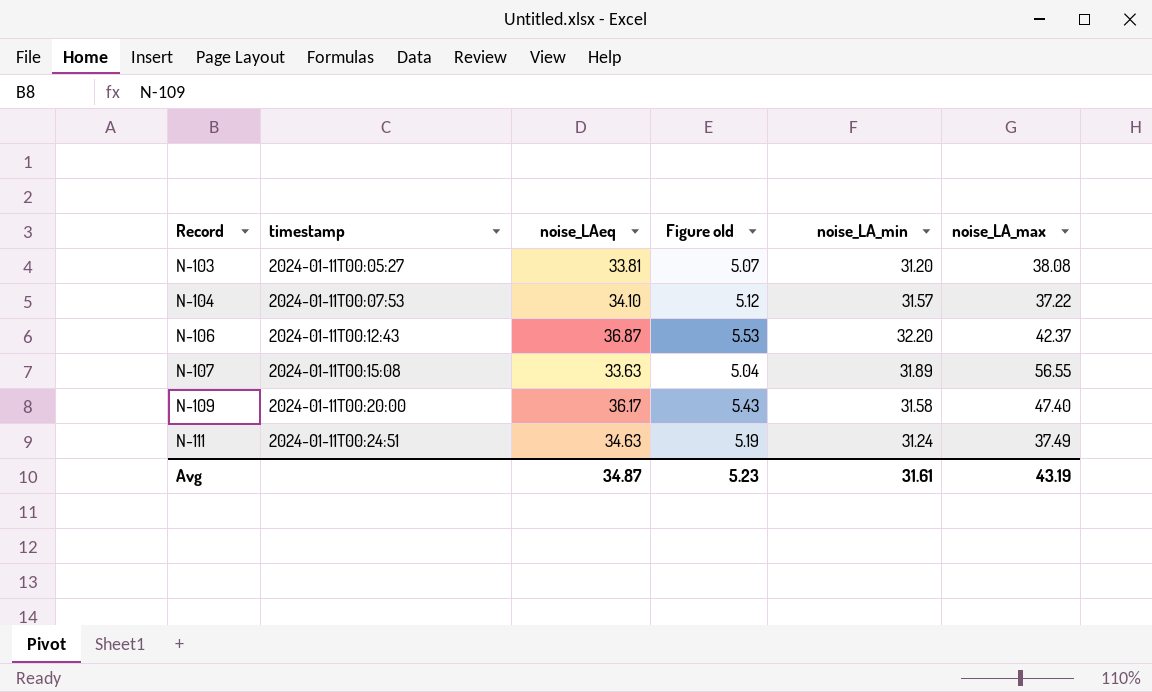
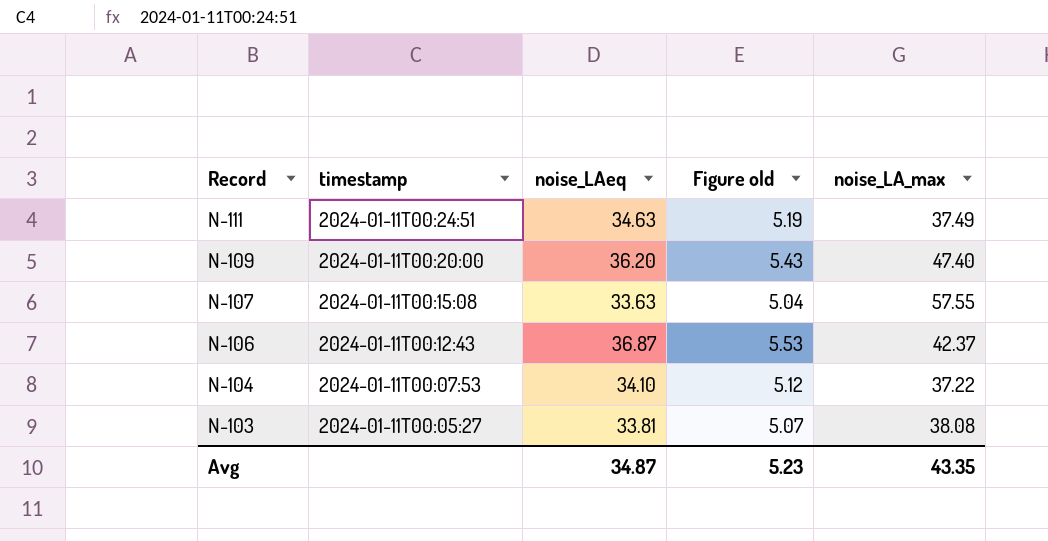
row order: Record ascending -> Record descending
column noise_LA_min | position: 5 -> none
N-109 | noise_LAeq: 36.17 -> 36.20
N-107 | noise_LA_max: 56.55 -> 57.55
Avg | noise_LA_max: 43.19 -> 43.35

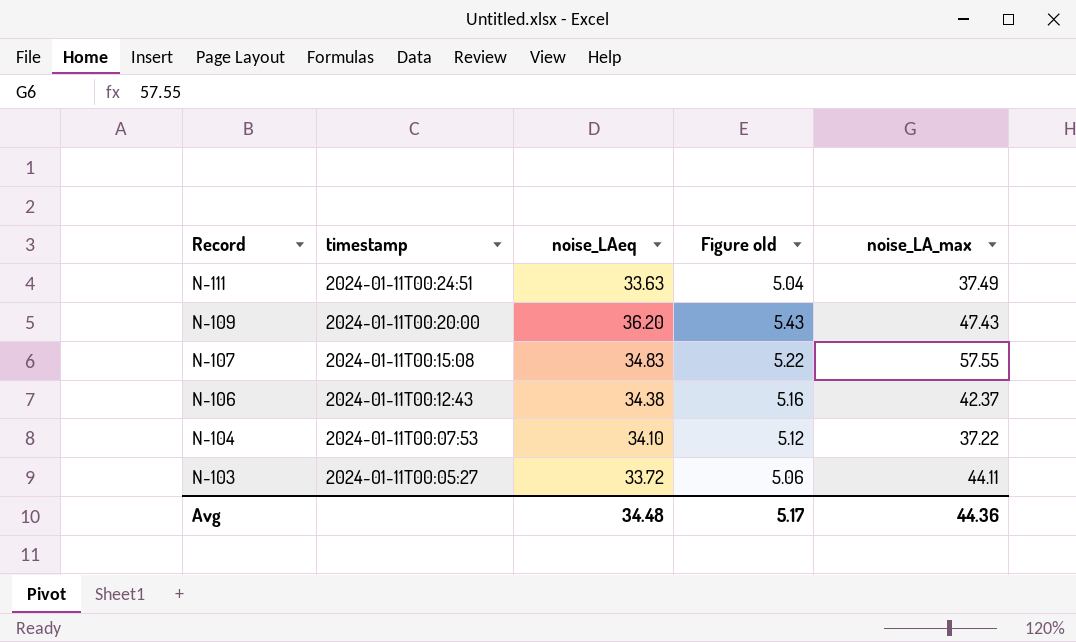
N-111 | noise_LAeq: 34.63 -> 33.63
N-111 | Figure old: 5.19 -> 5.04
N-109 | noise_LA_max: 47.40 -> 47.43
N-107 | noise_LAeq: 33.63 -> 34.83
N-107 | Figure old: 5.04 -> 5.22
N-106 | noise_LAeq: 36.87 -> 34.38
N-106 | Figure old: 5.53 -> 5.16
N-103 | noise_LAeq: 33.81 -> 33.72
N-103 | Figure old: 5.07 -> 5.06
N-103 | noise_LA_max: 38.08 -> 44.11
Avg | noise_LAeq: 34.87 -> 34.48
Avg | Figure old: 5.23 -> 5.17
Avg | noise_LA_max: 43.35 -> 44.36

